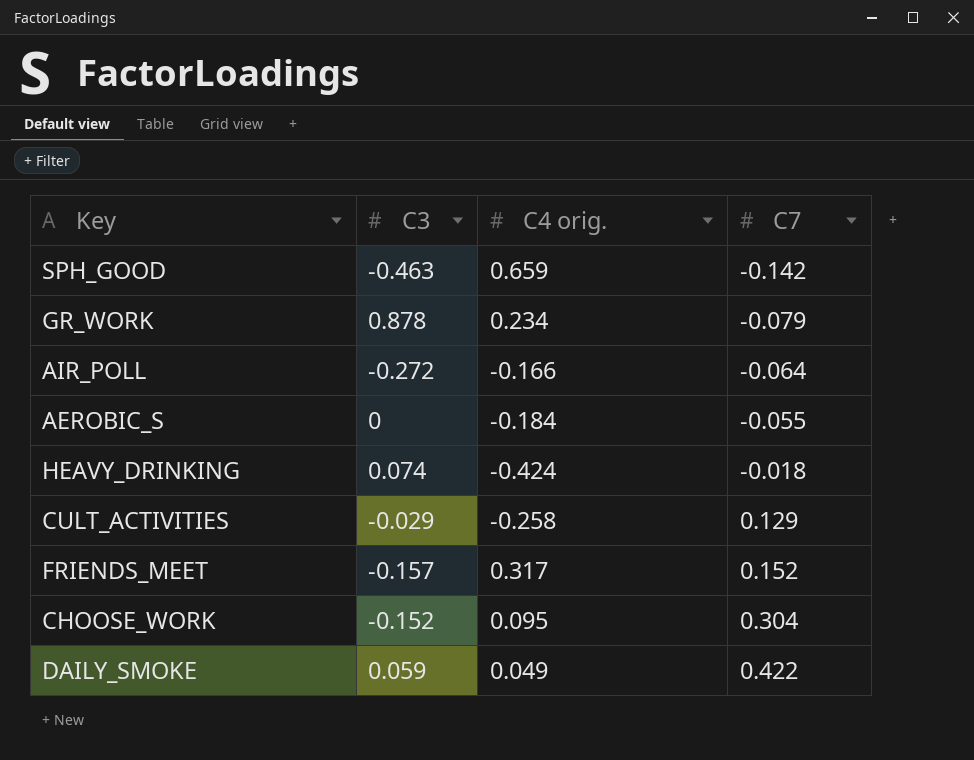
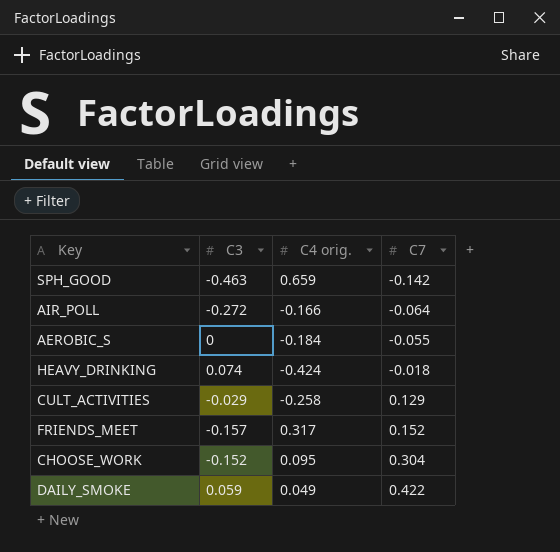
row GR_WORK: 0.878 | 0.234 | -0.079 -> none

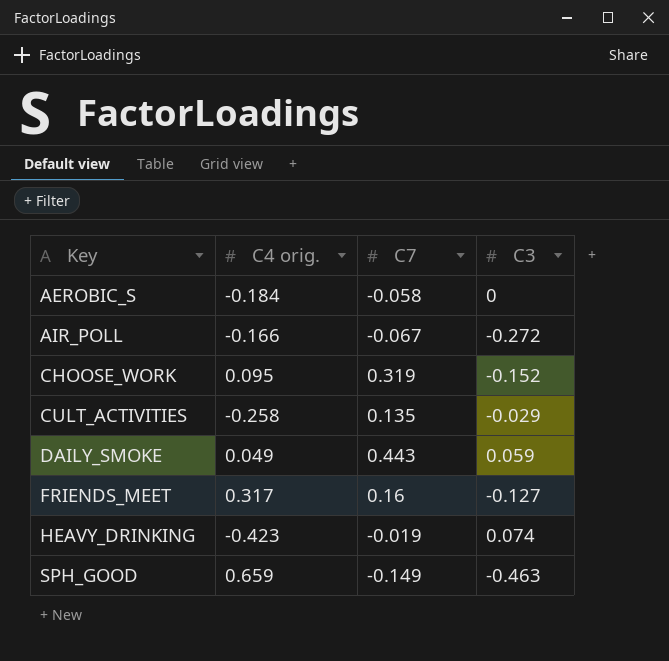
row order: C7 ascending -> Key ascending
column C3 | position: 2 -> 4
AEROBIC_S | C7: -0.055 -> -0.058
AIR_POLL | C7: -0.064 -> -0.067
CHOOSE_WORK | C7: 0.304 -> 0.319
CULT_ACTIVITIES | C7: 0.129 -> 0.135
DAILY_SMOKE | C7: 0.422 -> 0.443
FRIENDS_MEET | C7: 0.152 -> 0.16
FRIENDS_MEET | C3: -0.157 -> -0.127
HEAVY_DRINKING | C4 orig.: -0.424 -> -0.423
HEAVY_DRINKING | C7: -0.018 -> -0.019
SPH_GOOD | C7: -0.142 -> -0.149

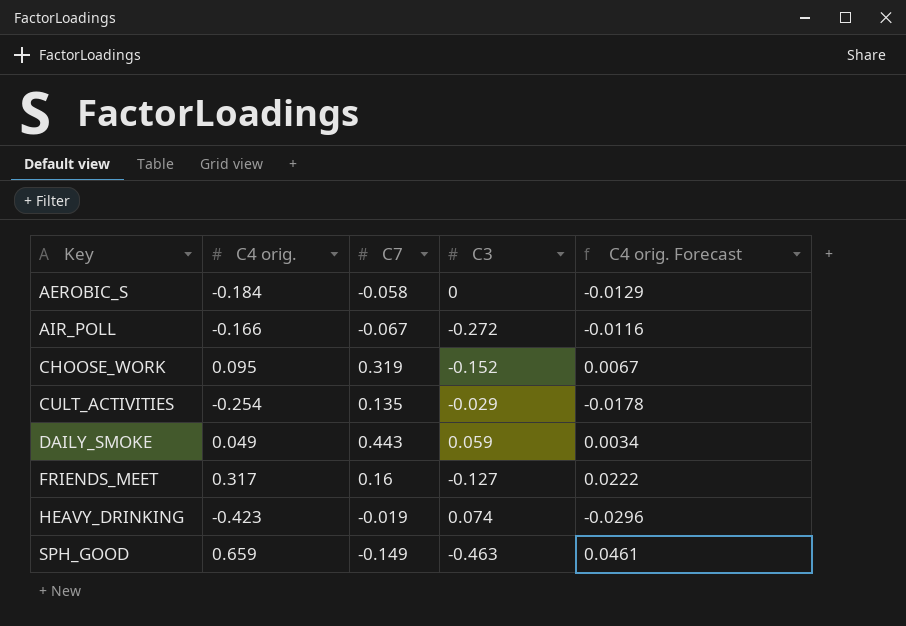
column C4 orig. Forecast | formula: none -> [C4 orig.] * 0.07
CULT_ACTIVITIES | C4 orig.: -0.258 -> -0.254

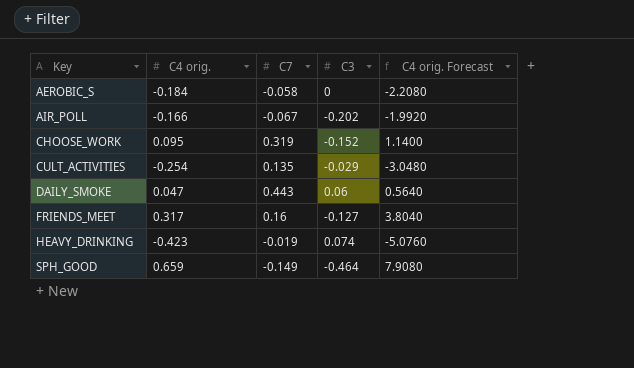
column C4 orig. Forecast | formula: [C4 orig.] * 0.07 -> [C4 orig.] * 12
AIR_POLL | C3: -0.272 -> -0.202
DAILY_SMOKE | C4 orig.: 0.049 -> 0.047
DAILY_SMOKE | C3: 0.059 -> 0.06
SPH_GOOD | C3: -0.463 -> -0.464

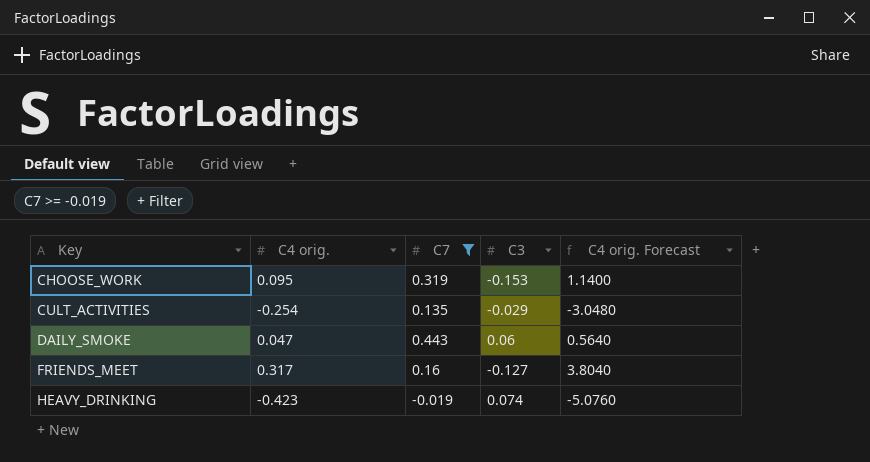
filter: none -> C7 >= -0.019
CHOOSE_WORK | C3: -0.152 -> -0.153

